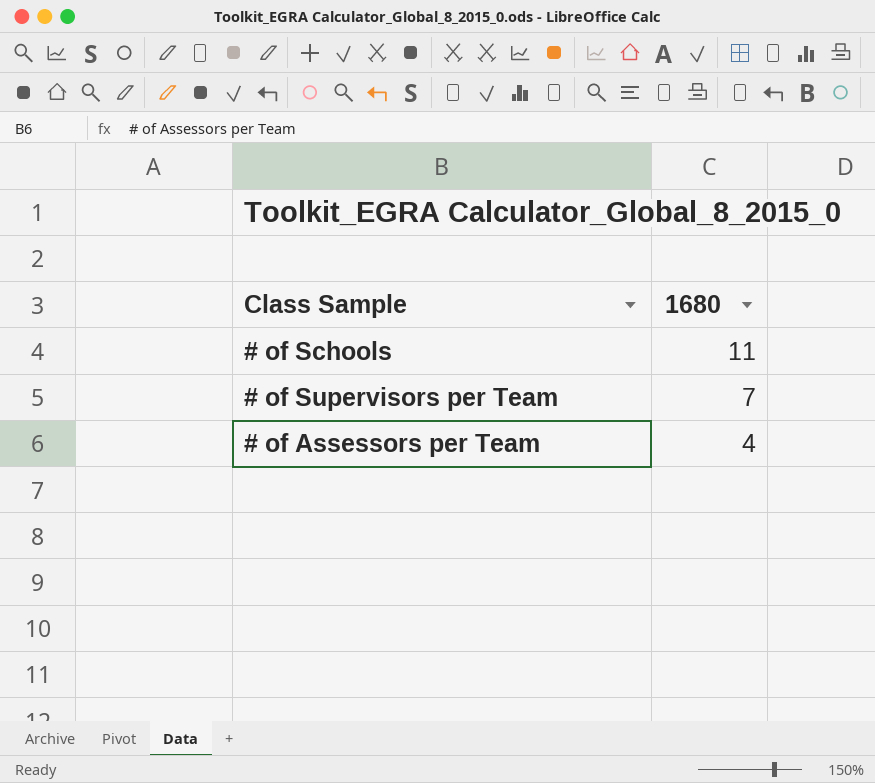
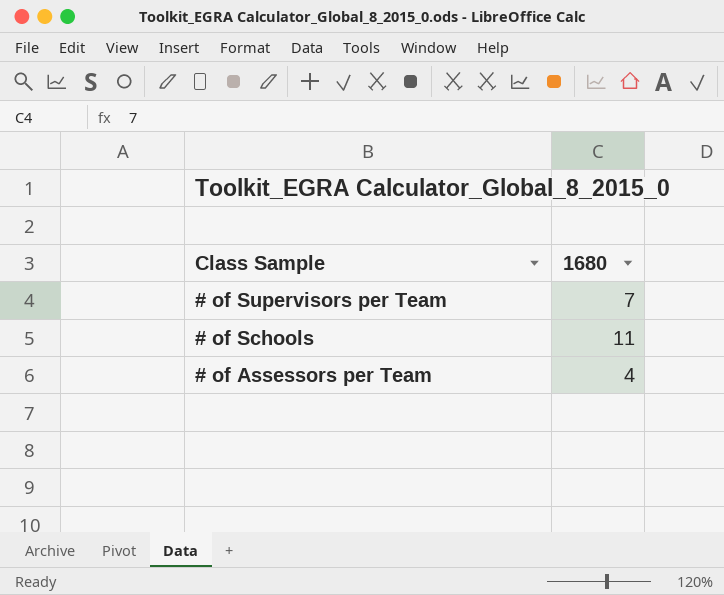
row order: 1680 descending -> Class Sample descending

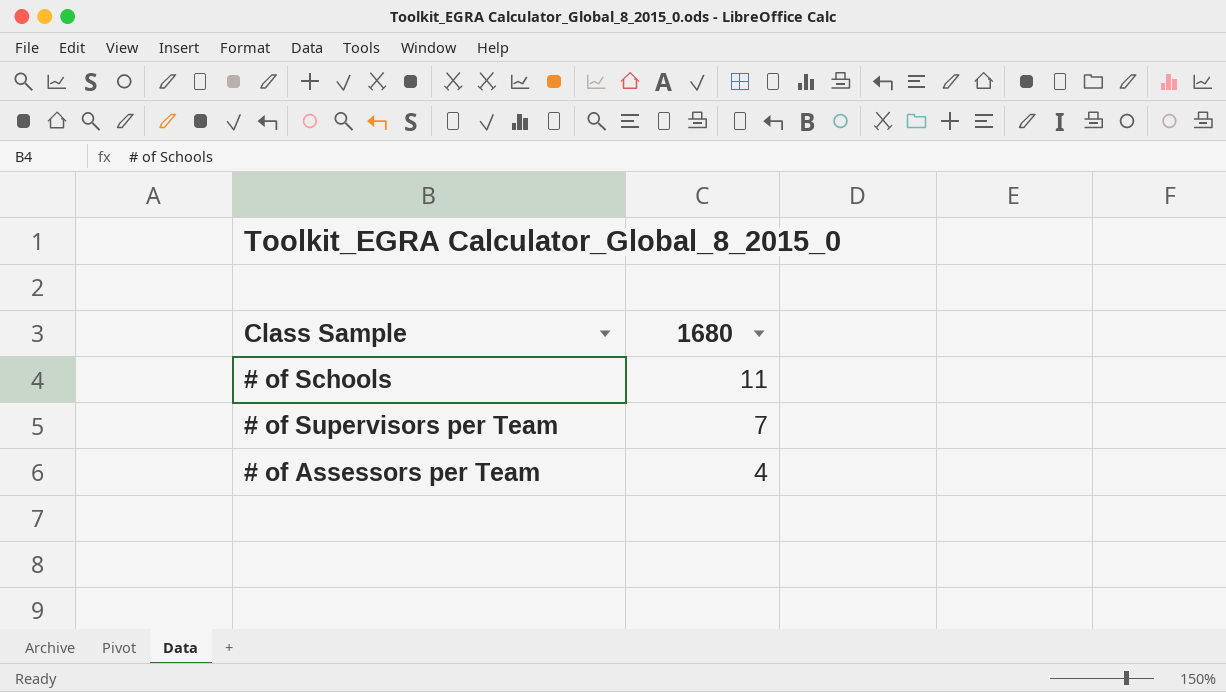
row order: Class Sample descending -> 1680 descending

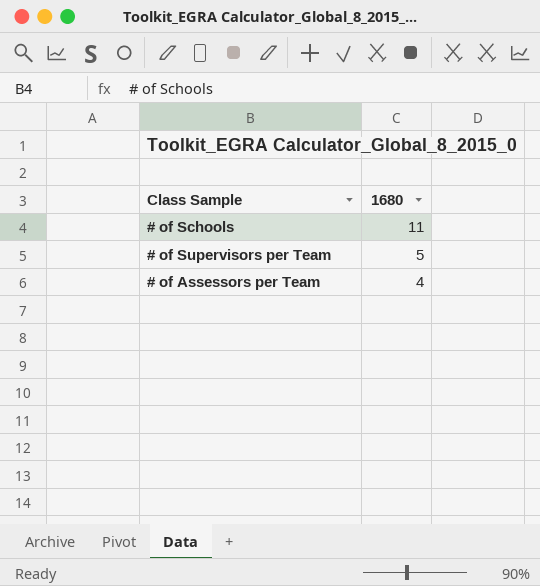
# of Supervisors per Team | 1680: 7 -> 5

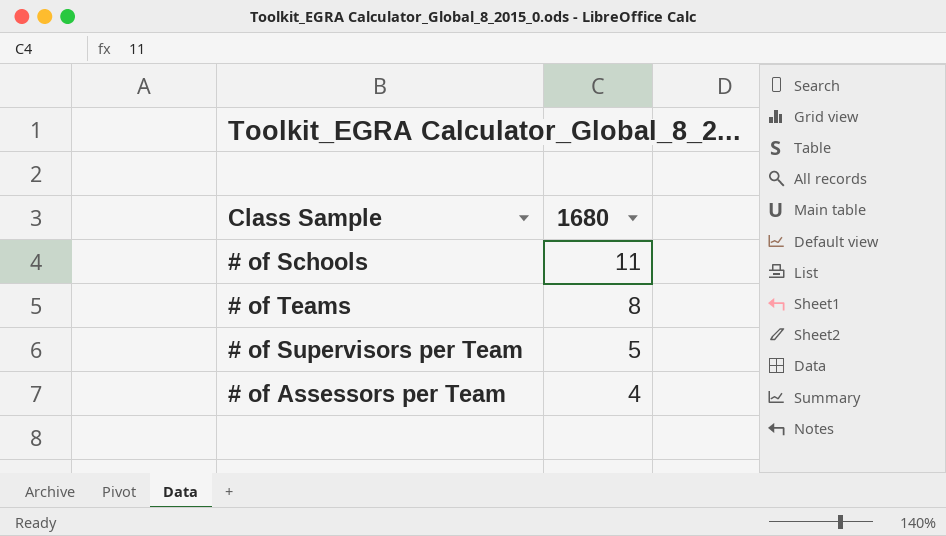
row # of Teams: none -> 8

